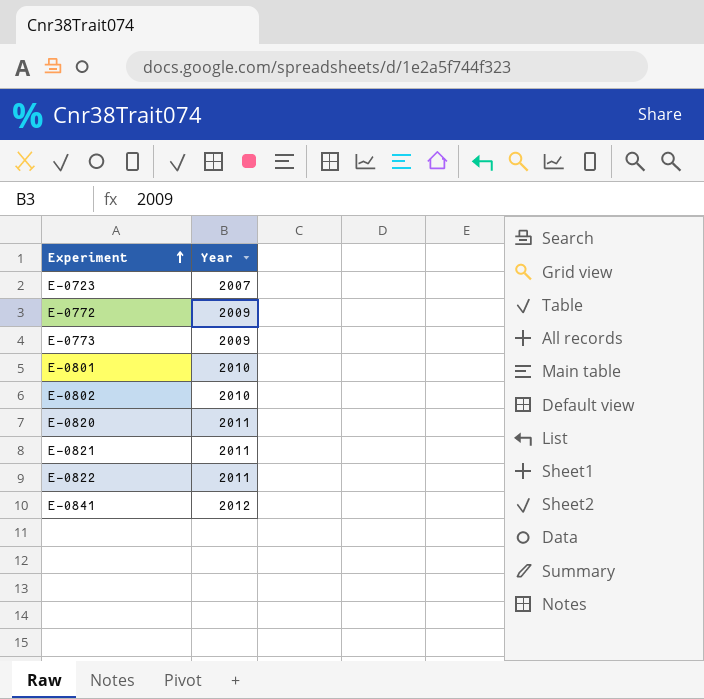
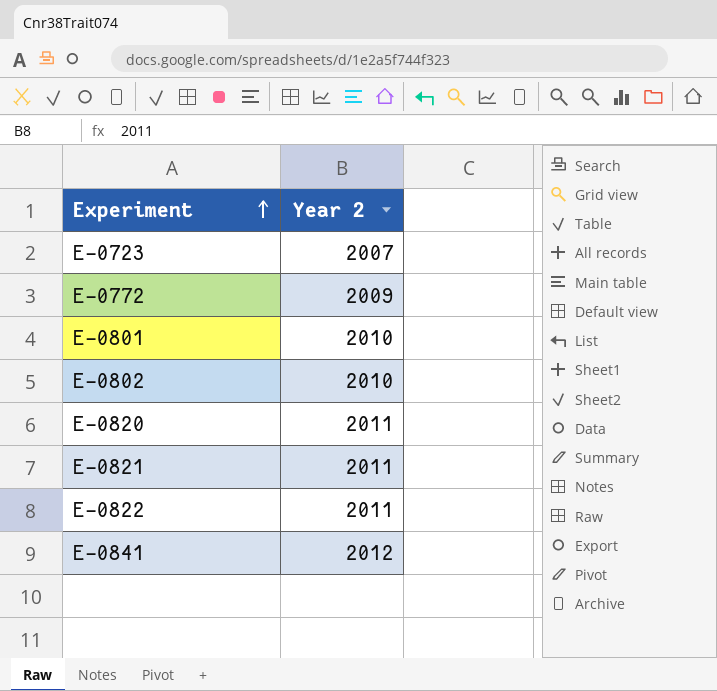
column name: Year -> Year 2
row E-0773: 2009 -> none

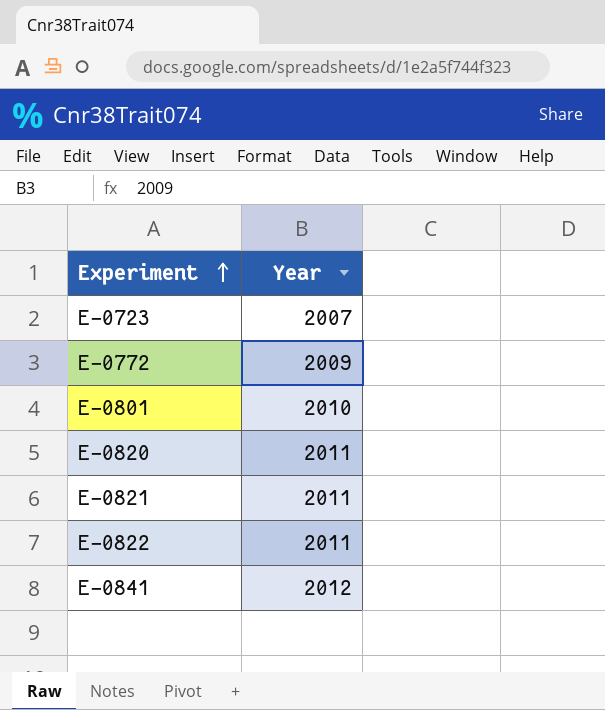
column name: Year 2 -> Year
row E-0802: 2010 -> none

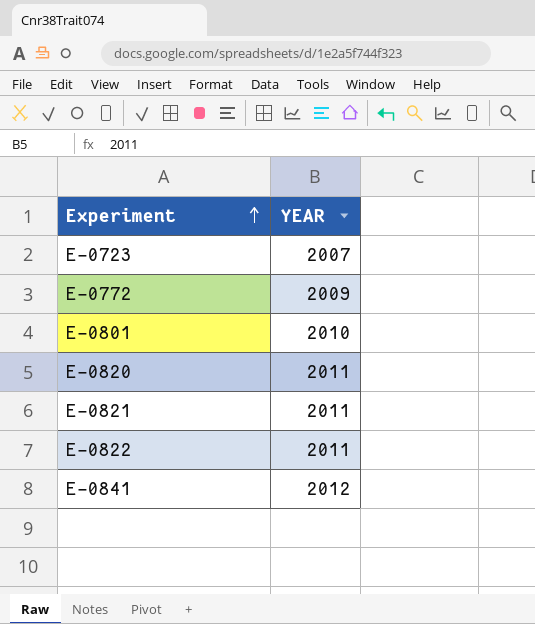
column name: Year -> YEAR

